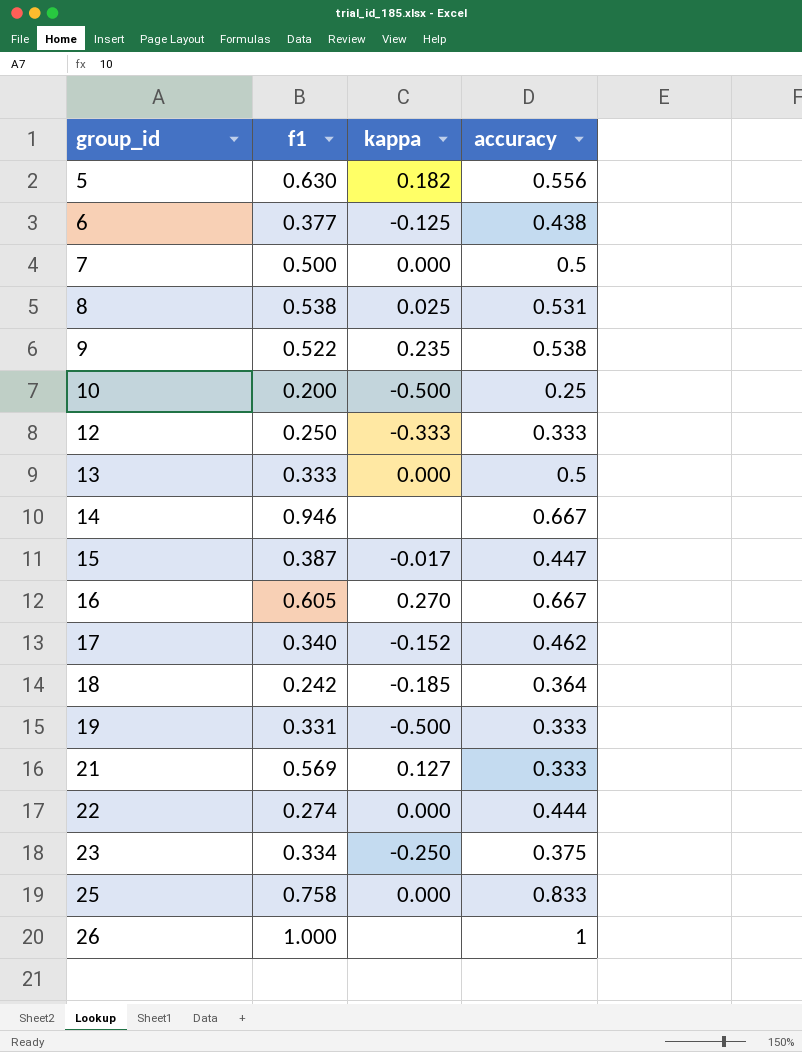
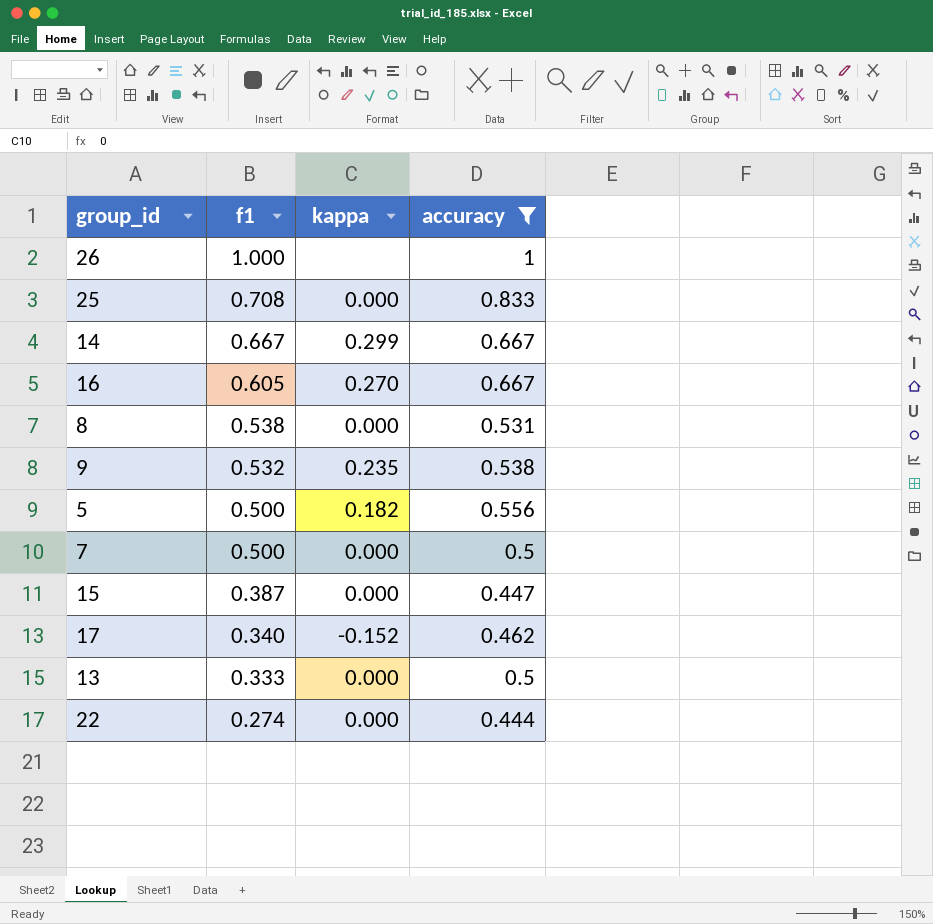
filter: none -> accuracy >= 0.444
row order: group_id ascending -> f1 descending
25 | f1: 0.758 -> 0.708
14 | f1: 0.946 -> 0.667
14 | kappa: none -> 0.299
8 | kappa: 0.025 -> 0.000
9 | f1: 0.522 -> 0.532
5 | f1: 0.630 -> 0.500
15 | kappa: -0.017 -> 0.000

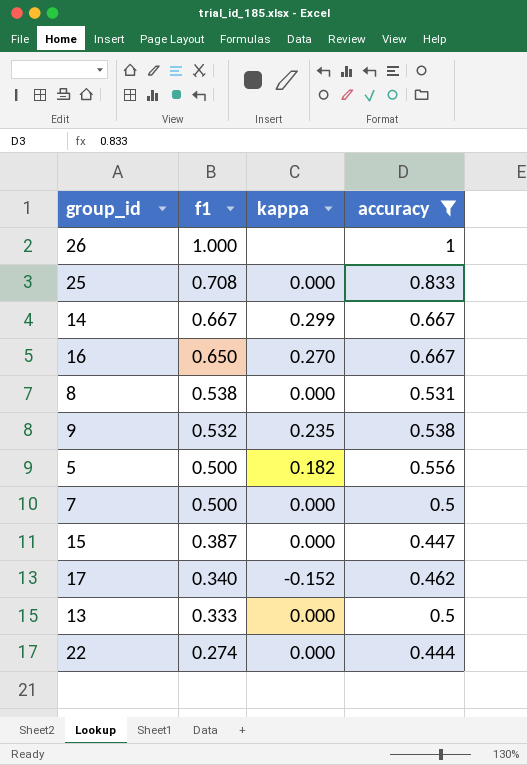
16 | f1: 0.605 -> 0.650

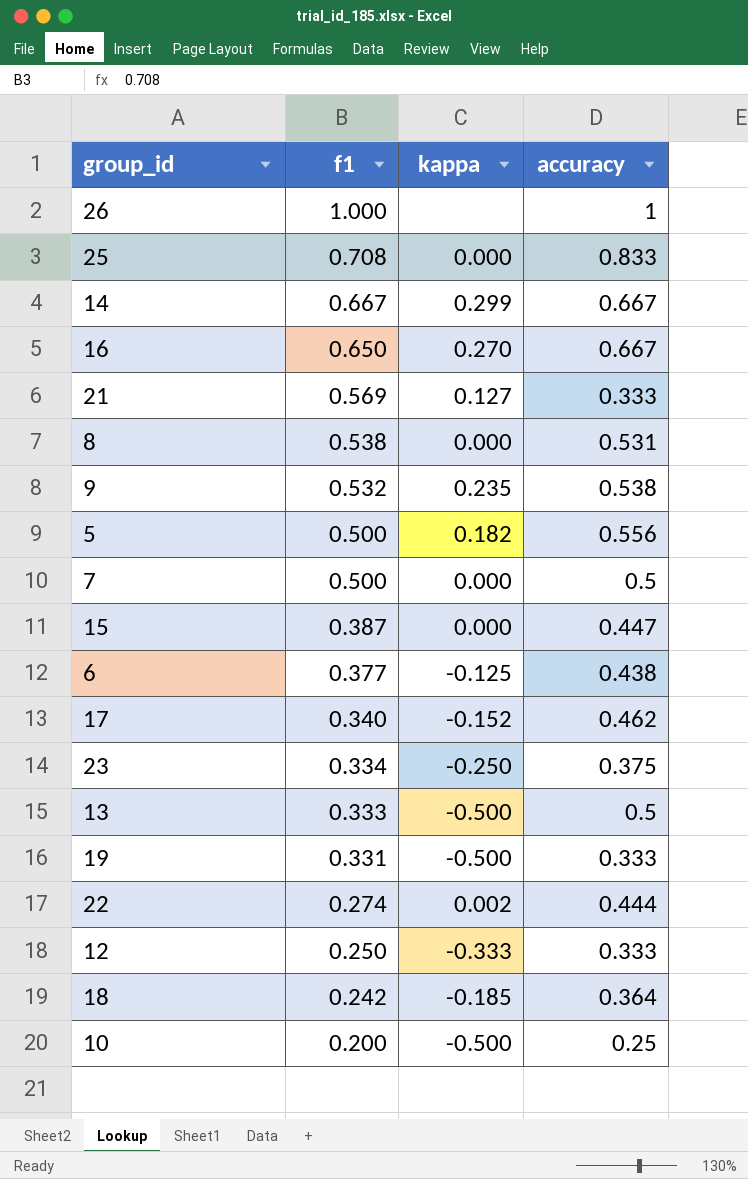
filter: accuracy >= 0.444 -> none
13 | kappa: 0.000 -> -0.500
22 | kappa: 0.000 -> 0.002

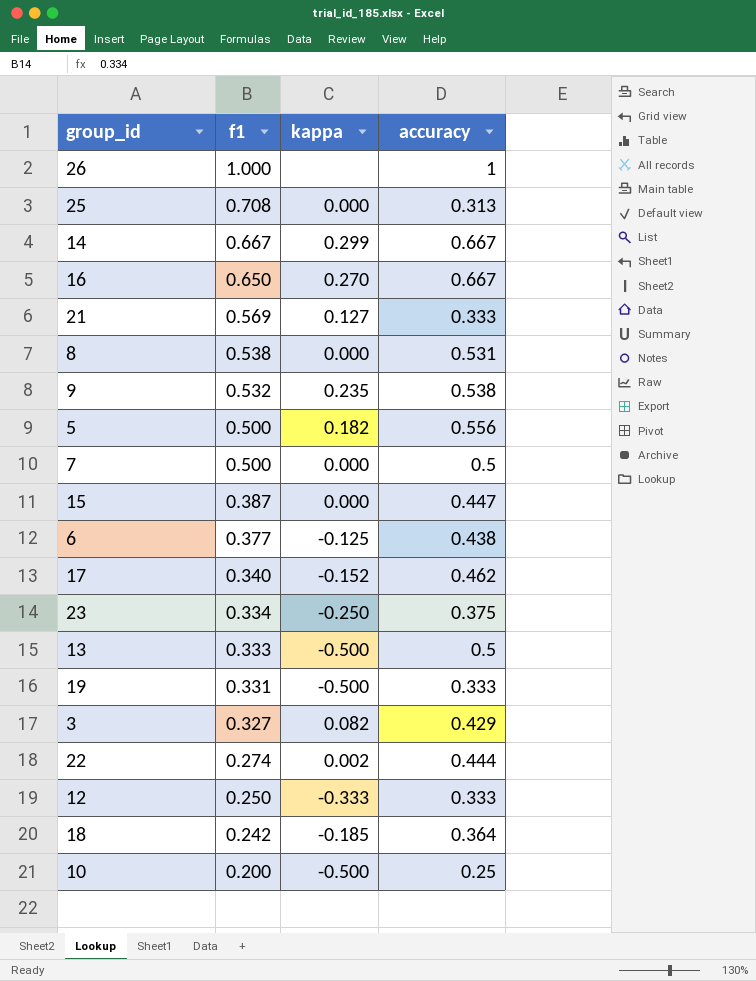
25 | accuracy: 0.833 -> 0.313
row 3: none -> 0.327 | 0.082 | 0.429

